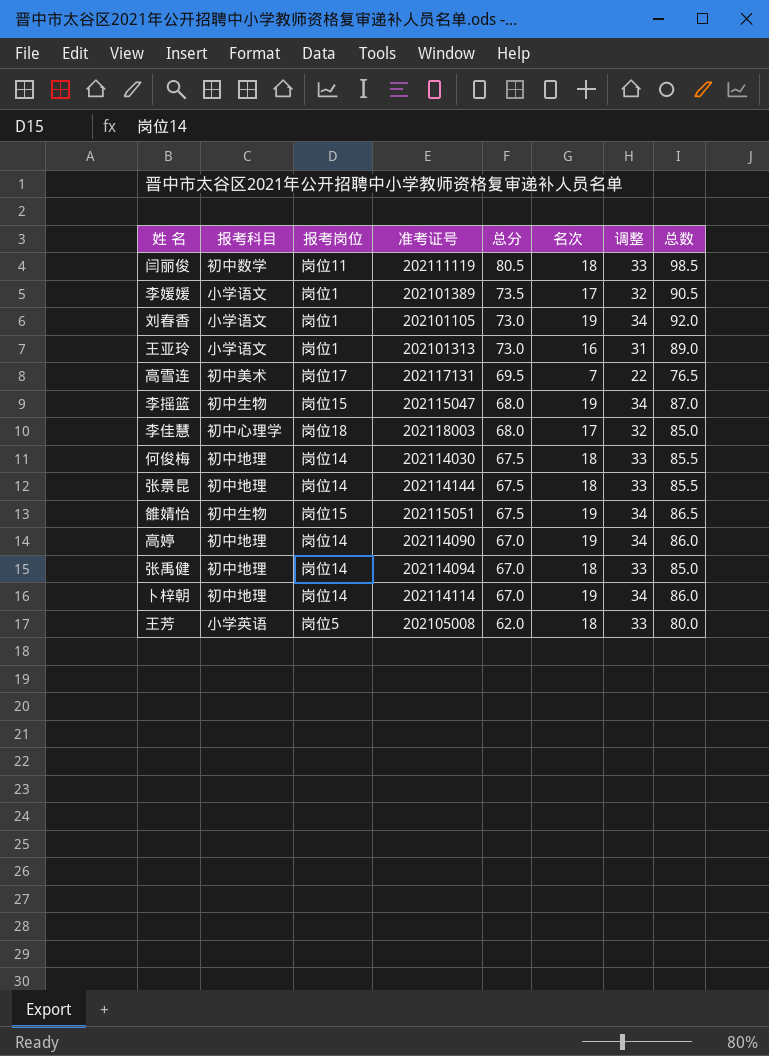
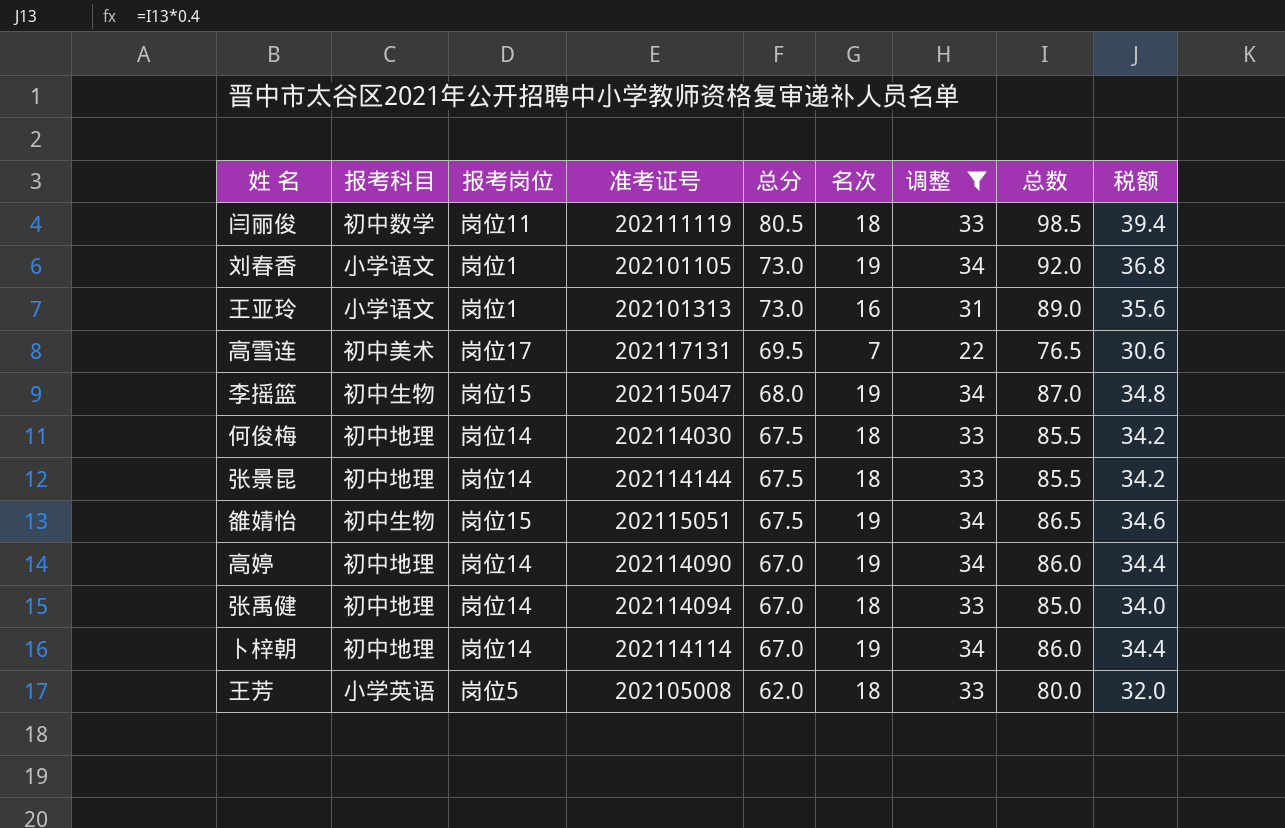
filter: none -> 调整 != 32
column 税额 | formula: none -> [总数] * 0.4

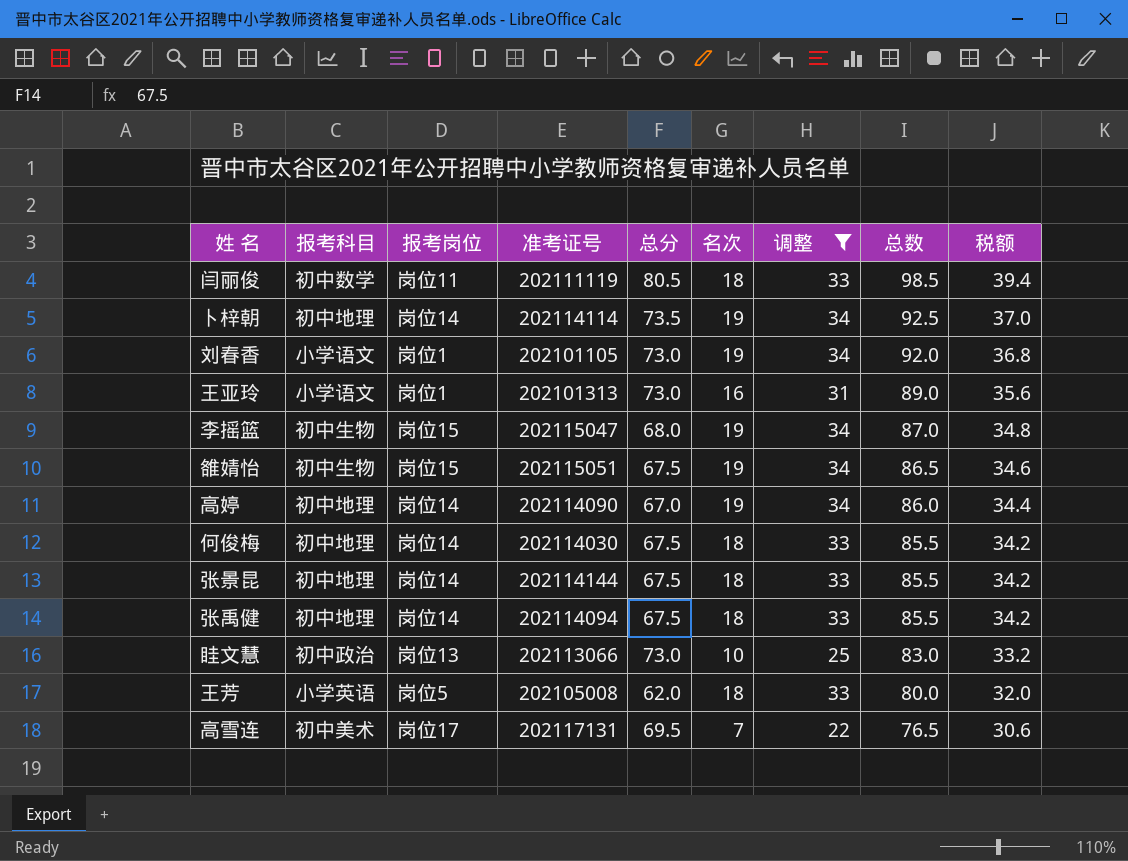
row order: 总分 descending -> 总数 descending
卜梓朝 | 总分: 67.0 -> 73.5
卜梓朝 | 总数: 86.0 -> 92.5
卜梓朝 | 税额: 34.4 -> 37.0
张禹健 | 总分: 67.0 -> 67.5
张禹健 | 总数: 85.0 -> 85.5
张禹健 | 税额: 34.0 -> 34.2
row 眭文慧: none -> 初中政治 | 岗位13 | 202113066 | 73.0 | 10 | 25 | 83.0 | 33.2

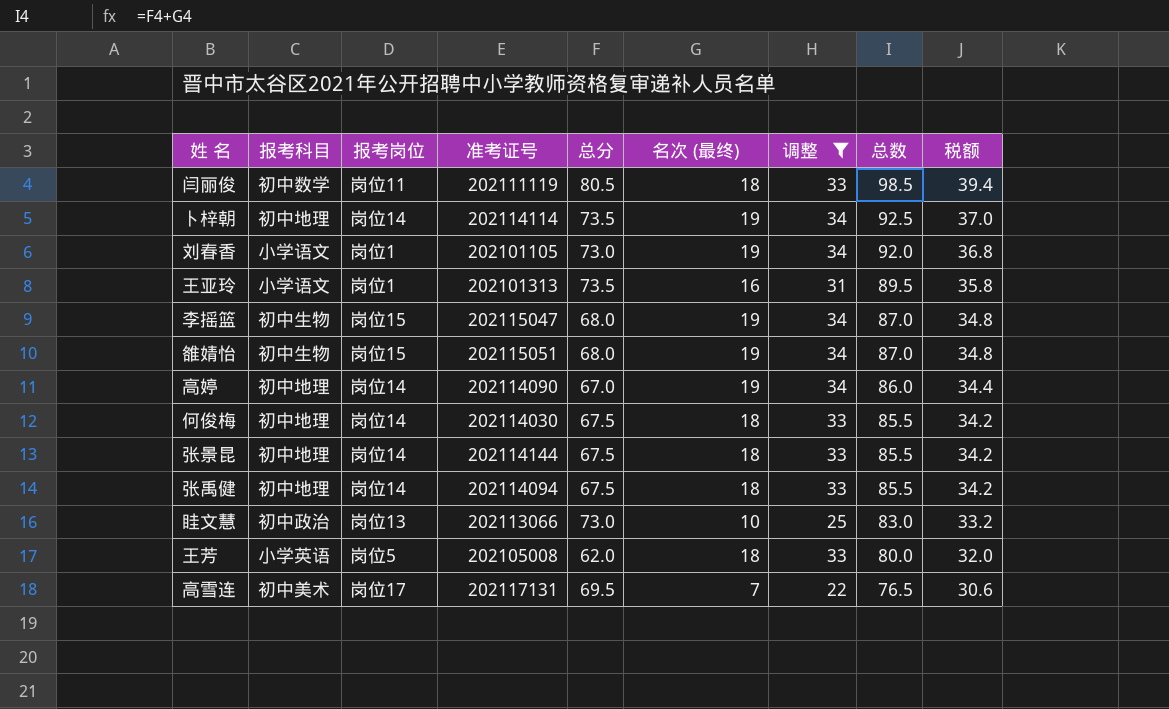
column name: 名次 -> 名次 (最终)
王亚玲 | 总分: 73.0 -> 73.5
王亚玲 | 总数: 89.0 -> 89.5
王亚玲 | 税额: 35.6 -> 35.8
雒婧怡 | 总分: 67.5 -> 68.0
雒婧怡 | 总数: 86.5 -> 87.0
雒婧怡 | 税额: 34.6 -> 34.8

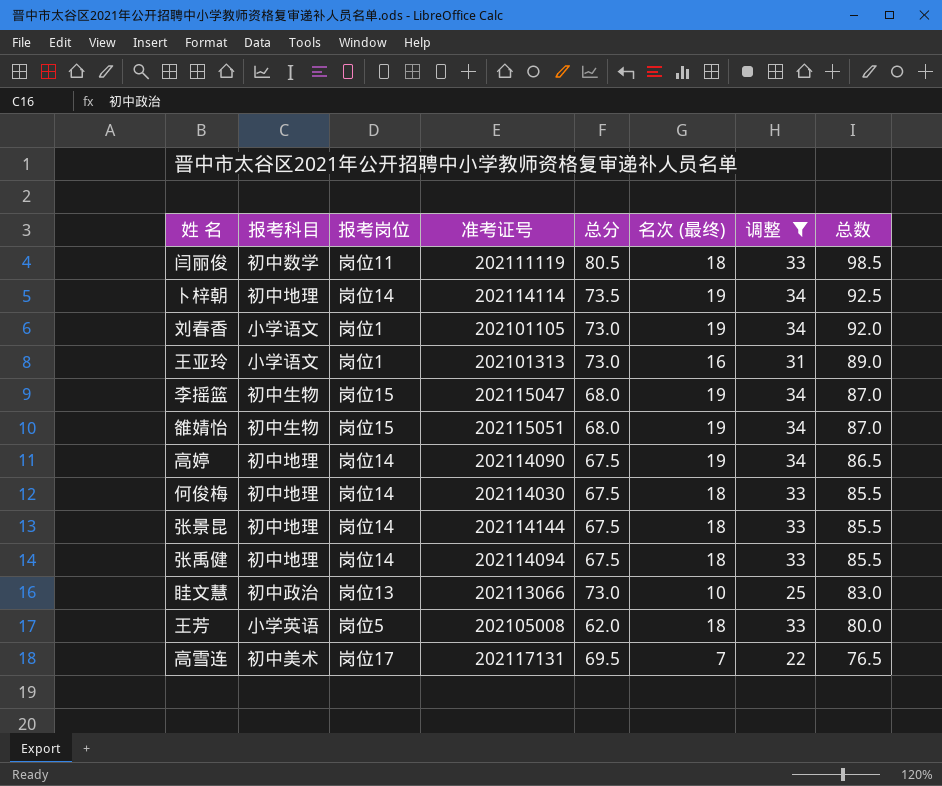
column 税额 | formula: [总数] * 0.4 -> none
王亚玲 | 总分: 73.5 -> 73.0
王亚玲 | 总数: 89.5 -> 89.0
高婷 | 总分: 67.0 -> 67.5
高婷 | 总数: 86.0 -> 86.5

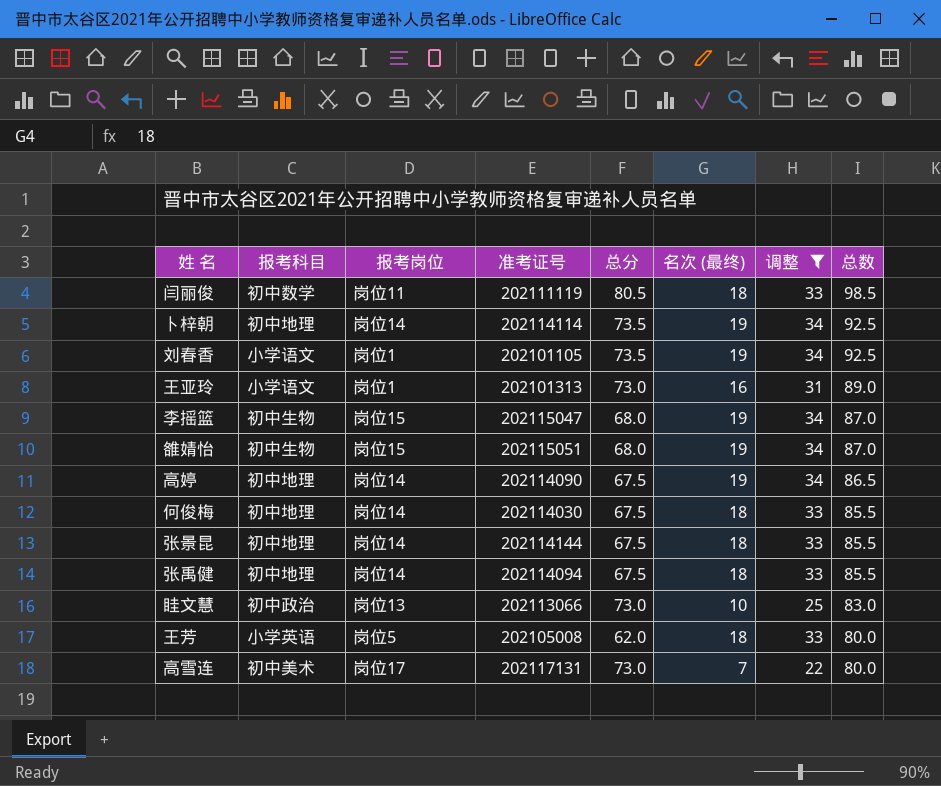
刘春香 | 总分: 73.0 -> 73.5
刘春香 | 总数: 92.0 -> 92.5
高雪连 | 总分: 69.5 -> 73.0
高雪连 | 总数: 76.5 -> 80.0

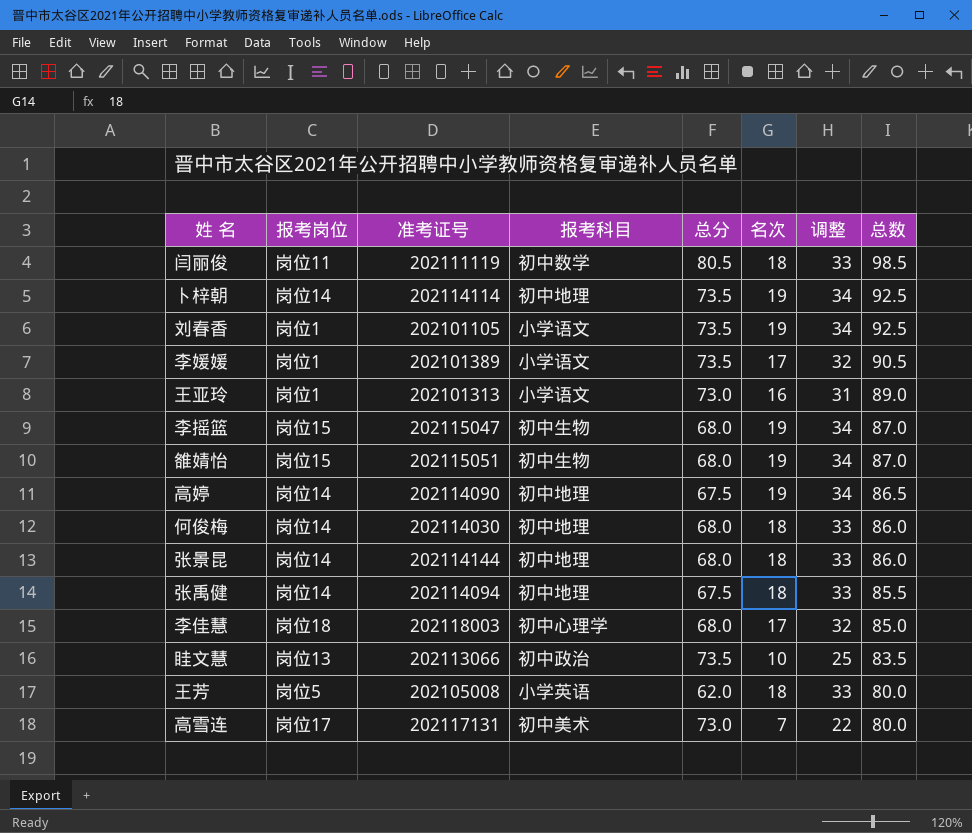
filter: 调整 != 32 -> none
column 报考科目 | position: 2 -> 4
column name: 名次 (最终) -> 名次
何俊梅 | 总分: 67.5 -> 68.0
何俊梅 | 总数: 85.5 -> 86.0
张景昆 | 总分: 67.5 -> 68.0
张景昆 | 总数: 85.5 -> 86.0
眭文慧 | 总分: 73.0 -> 73.5
眭文慧 | 总数: 83.0 -> 83.5

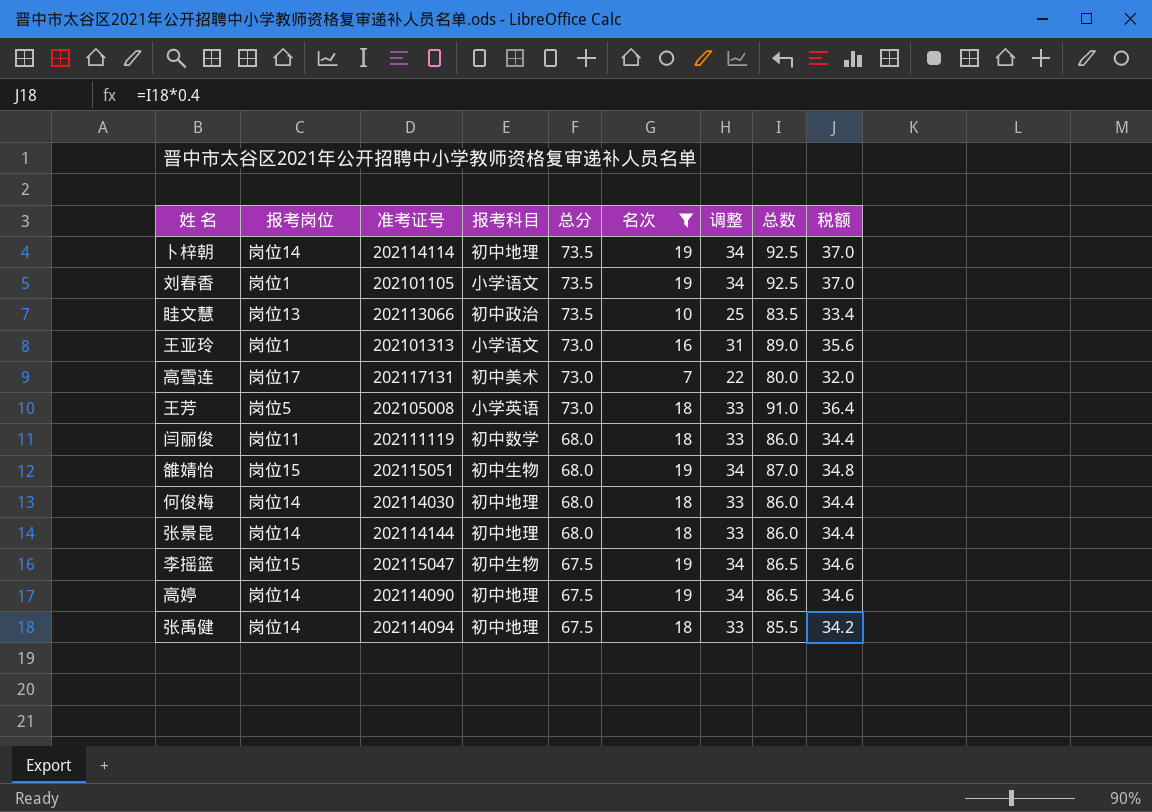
filter: none -> 名次 != 17
row order: 总数 descending -> 总分 descending
column 税额 | formula: none -> [总数] * 0.4
王芳 | 总分: 62.0 -> 73.0
王芳 | 总数: 80.0 -> 91.0
闫丽俊 | 总分: 80.5 -> 68.0
闫丽俊 | 总数: 98.5 -> 86.0
李摇篮 | 总分: 68.0 -> 67.5
李摇篮 | 总数: 87.0 -> 86.5

